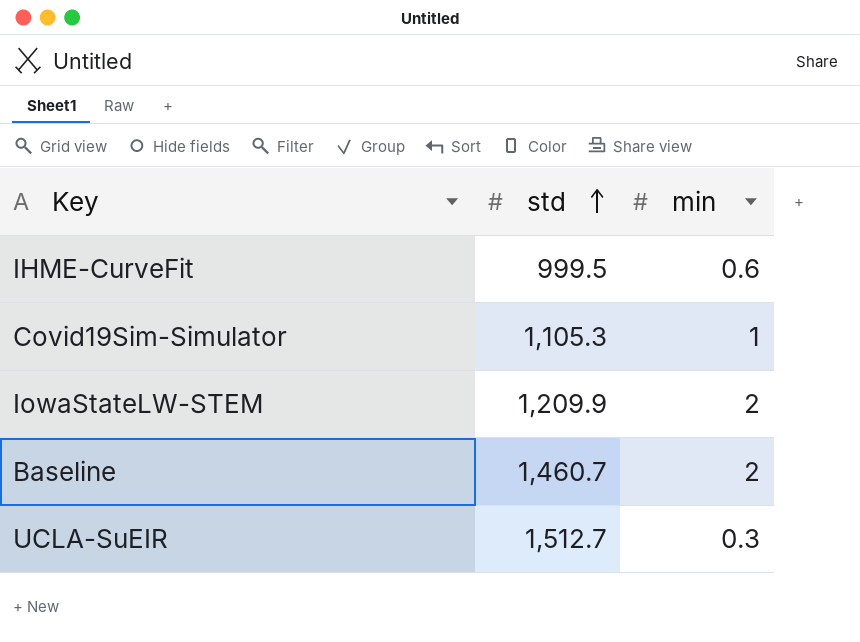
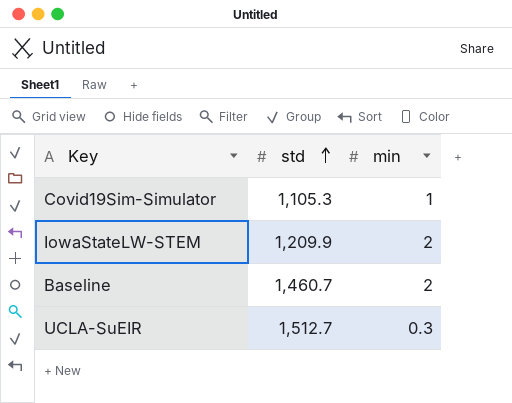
row IHME-CurveFit: 999.5 | 0.6 -> none

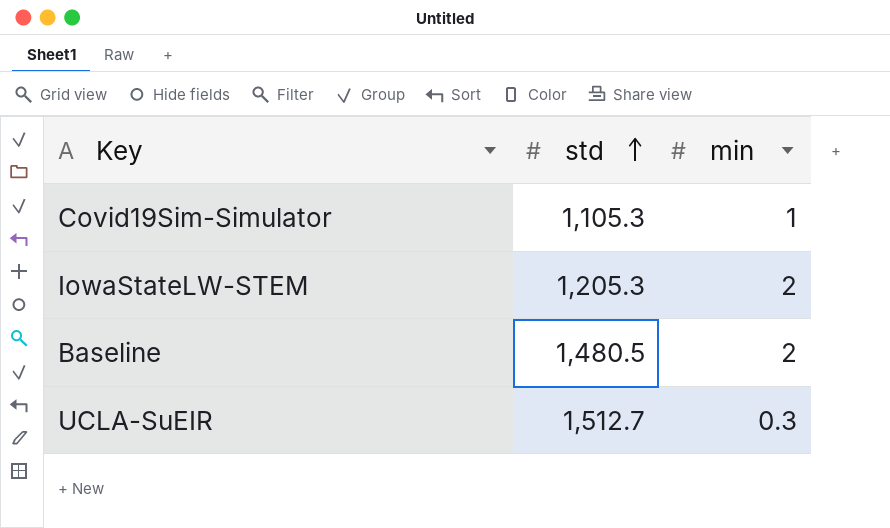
IowaStateLW-STEM | std: 1,209.9 -> 1,205.3
Baseline | std: 1,460.7 -> 1,480.5

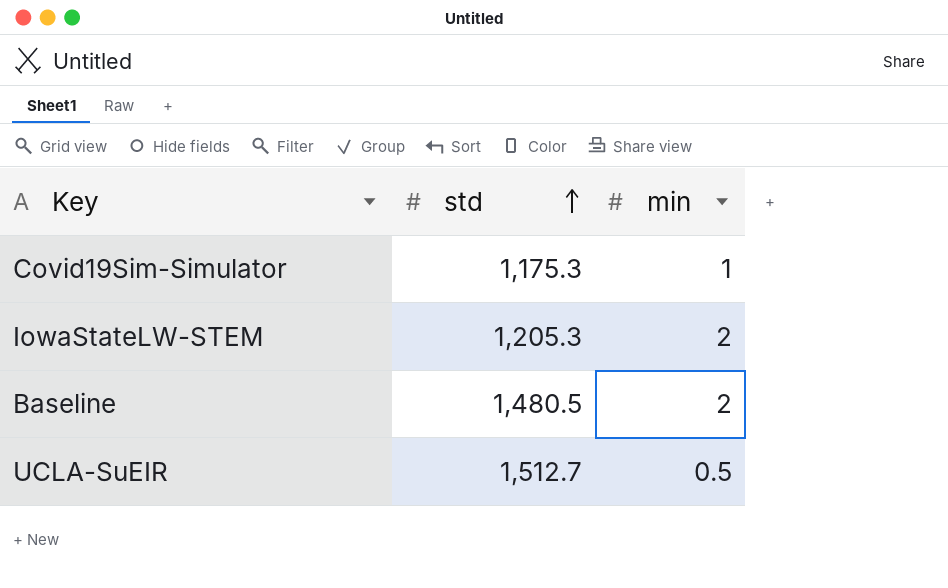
Covid19Sim-Simulator | std: 1,105.3 -> 1,175.3
UCLA-SuEIR | min: 0.3 -> 0.5

